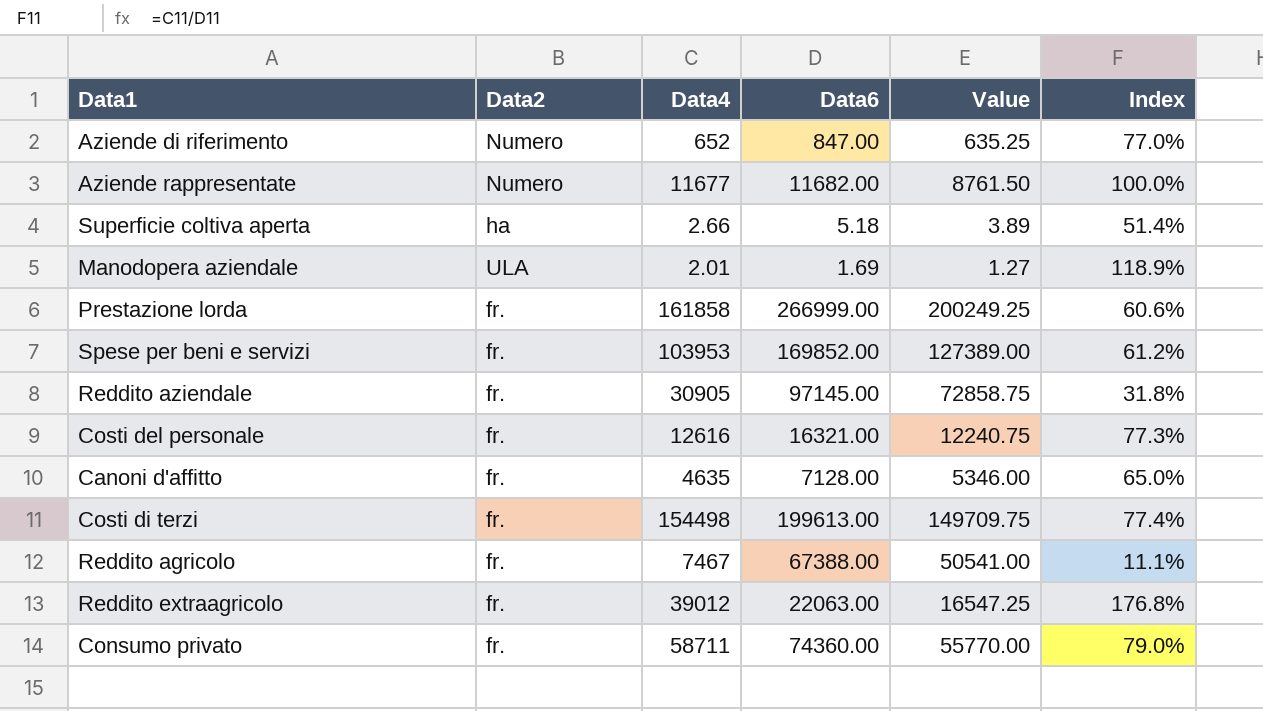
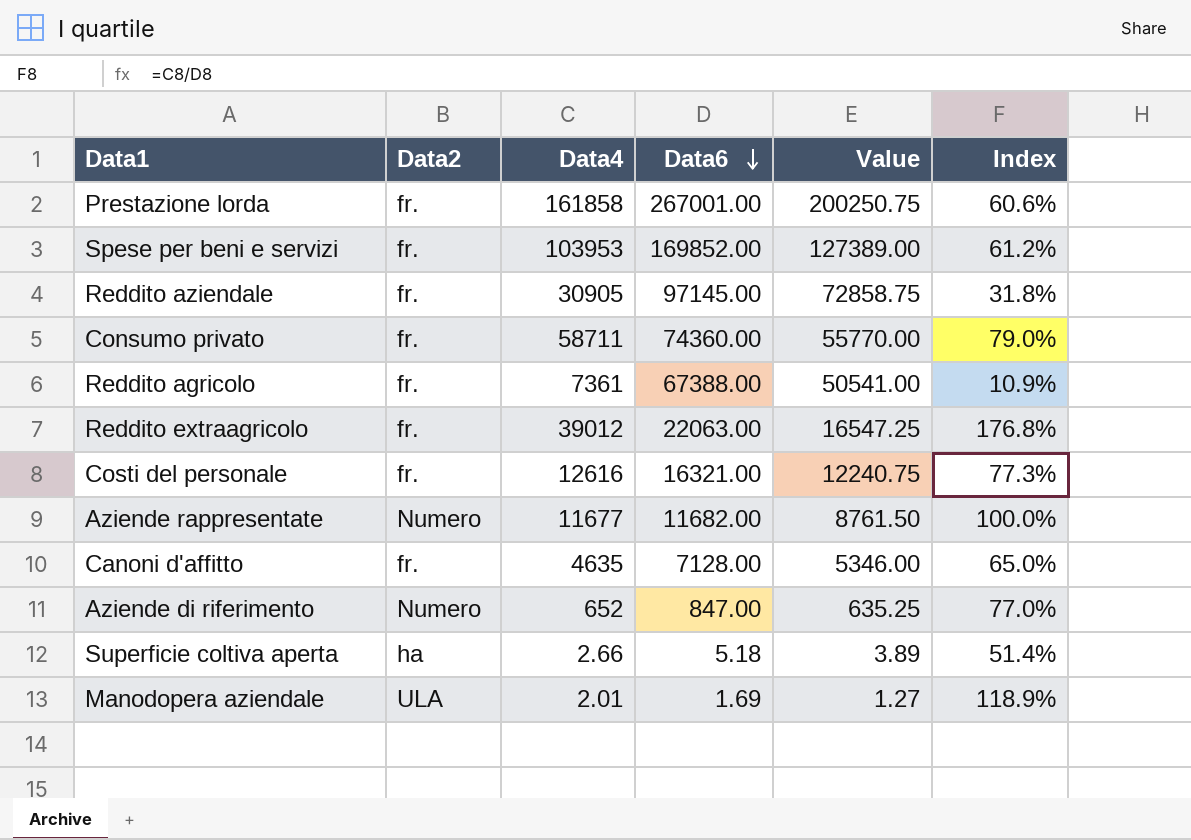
row order: none -> Data6 descending
row Costi di terzi: fr. | 154498 | 199613.00 | 149709.75 | 77.4% -> none
Prestazione lorda | Data6: 266999.00 -> 267001.00
Prestazione lorda | Value: 200249.25 -> 200250.75
Reddito agricolo | Data4: 7467 -> 7361
Reddito agricolo | Index: 11.1% -> 10.9%

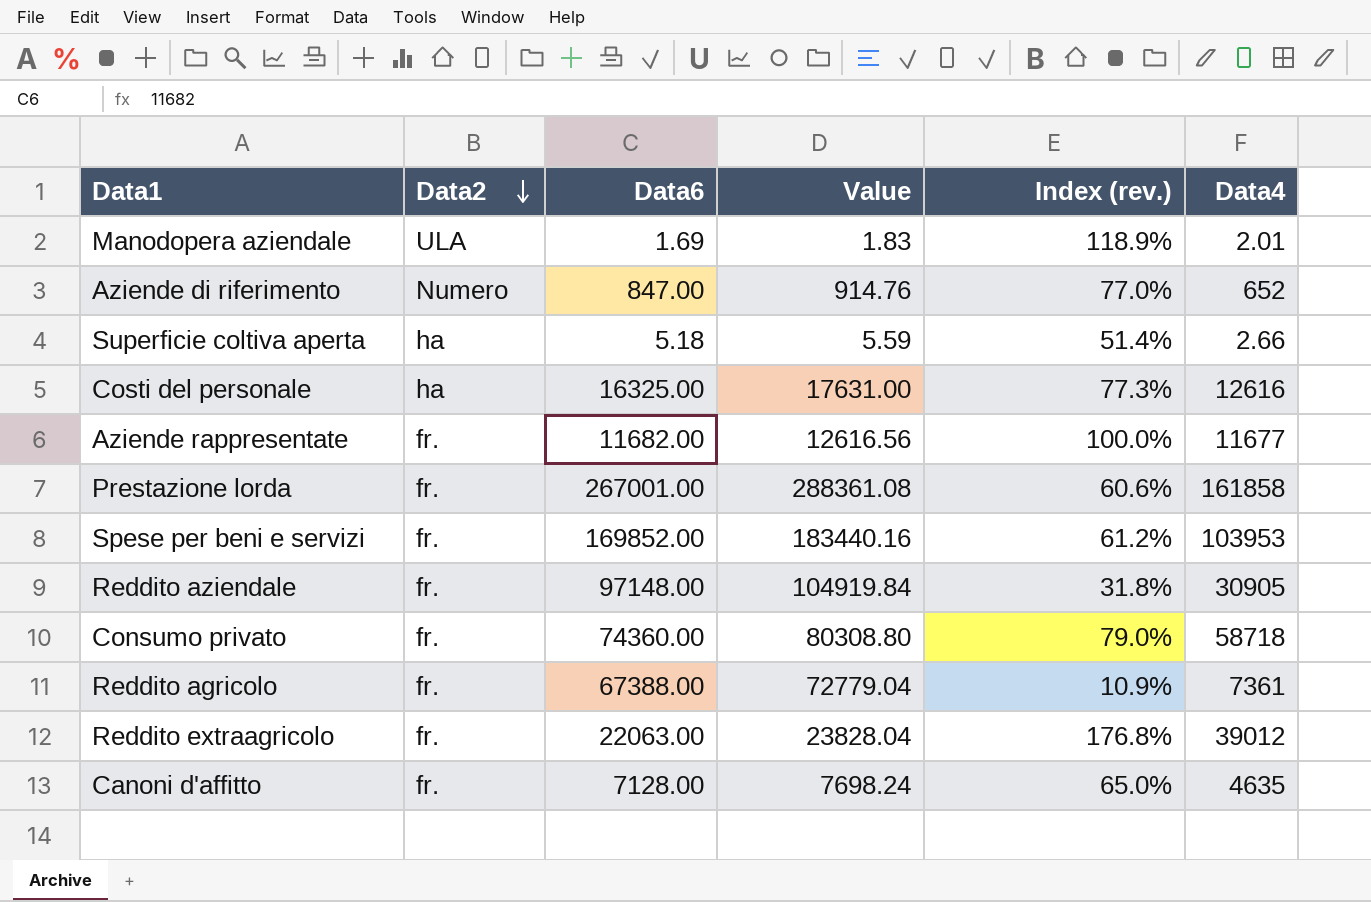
row order: Data6 descending -> Data2 descending
column Value | formula: [Data6] * 0.75 -> [Data6] * 1.08
column name: Index -> Index (rev.)
column Data4 | position: 3 -> 6
Costi del personale | Data2: fr. -> ha
Costi del personale | Data6: 16321.00 -> 16325.00
Aziende rappresentate | Data2: Numero -> fr.
Reddito aziendale | Data6: 97145.00 -> 97148.00
Consumo privato | Data4: 58711 -> 58718

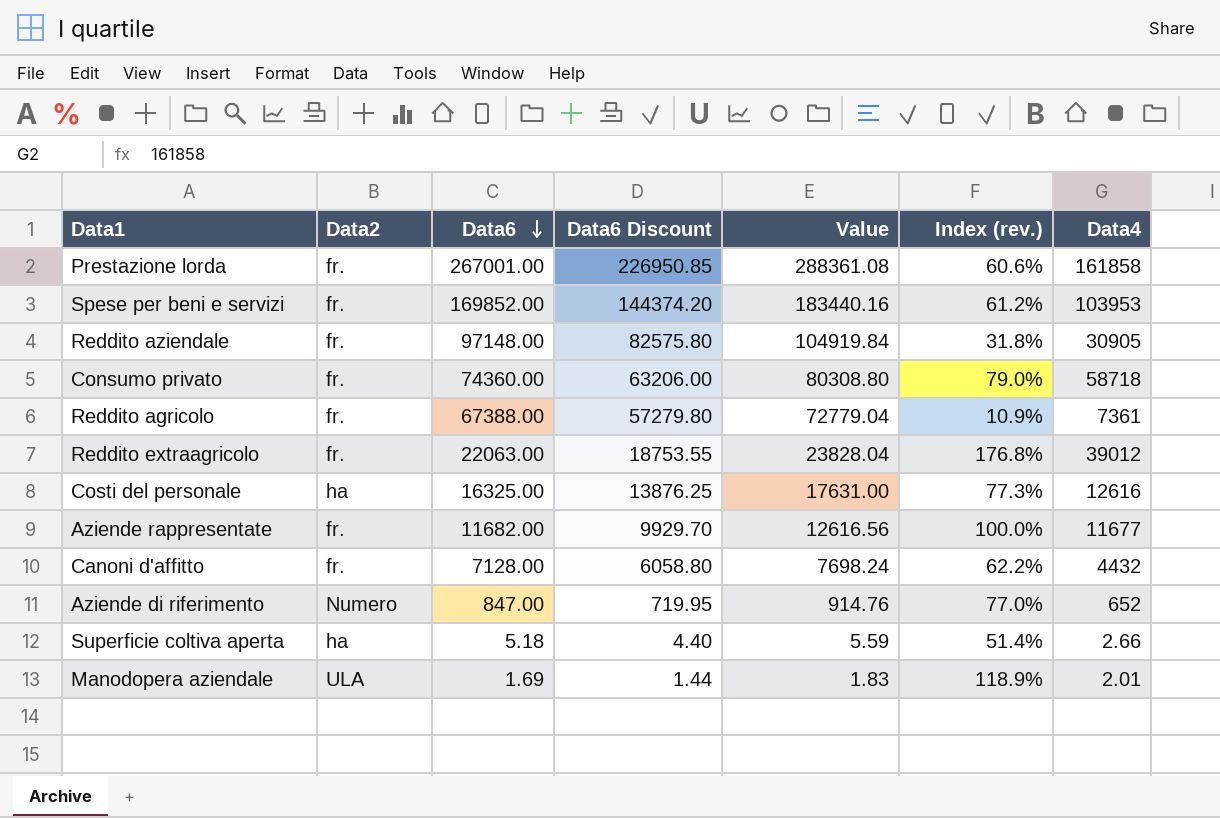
row order: Data2 descending -> Data6 descending
column Data6 Discount | formula: none -> [Data6] * 0.85
Canoni d'affitto | Index (rev.): 65.0% -> 62.2%
Canoni d'affitto | Data4: 4635 -> 4432

